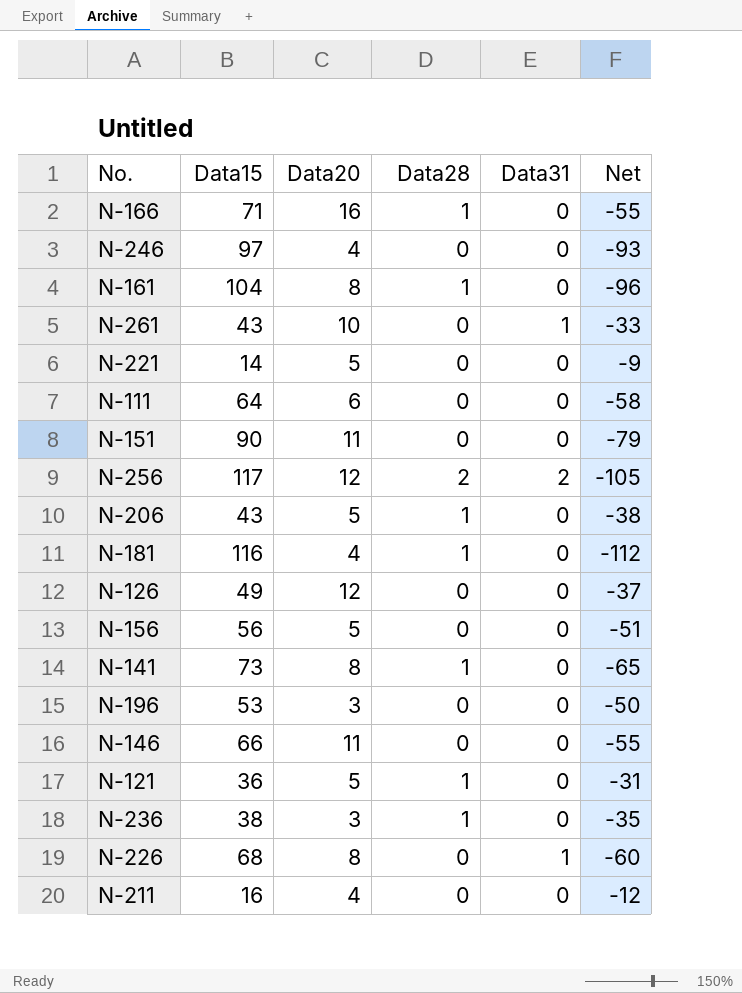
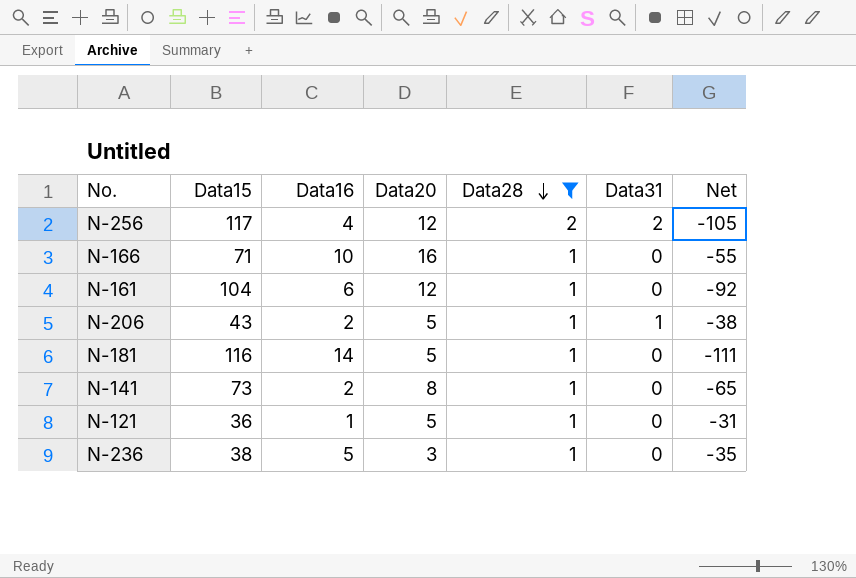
filter: none -> Data28 != 0
row order: none -> Data28 descending
column Data16 | position: none -> 3
N-161 | Data20: 8 -> 12
N-161 | Net: -96 -> -92
N-206 | Data31: 0 -> 1
N-181 | Data20: 4 -> 5
N-181 | Net: -112 -> -111

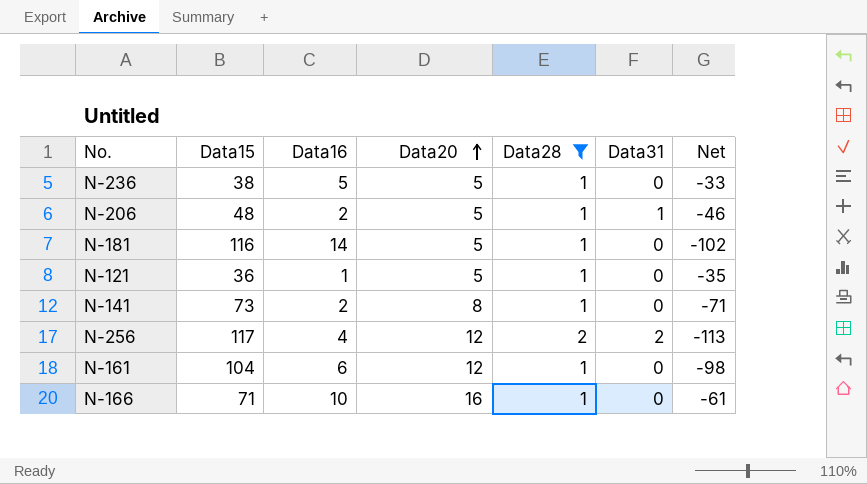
row order: Data28 descending -> Data20 ascending
column Net | formula: [Data20] - [Data15] -> [Data16] - [Data15]
N-236 | Data20: 3 -> 5
N-206 | Data15: 43 -> 48

